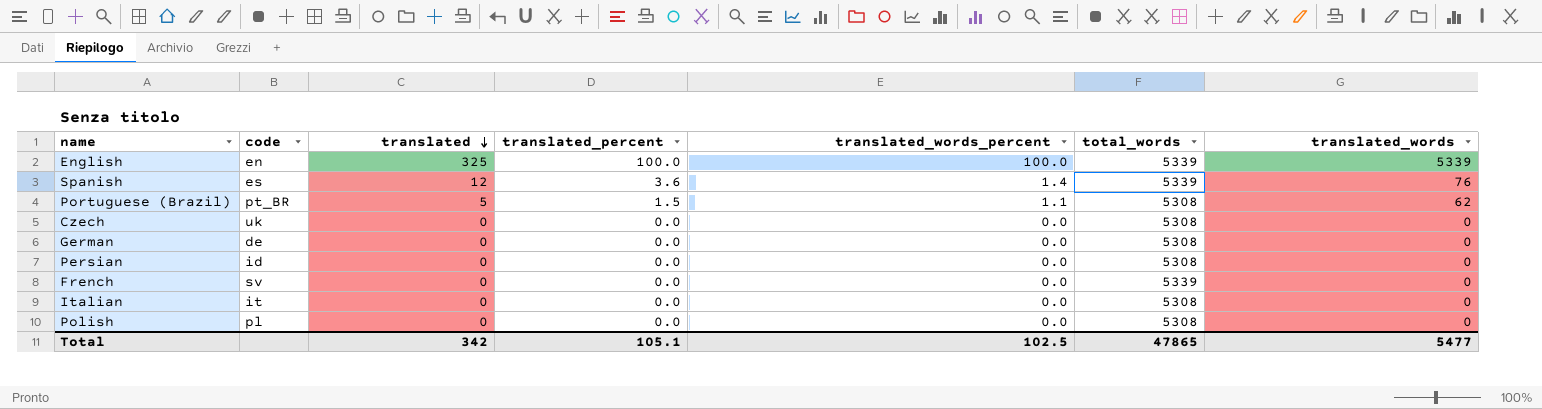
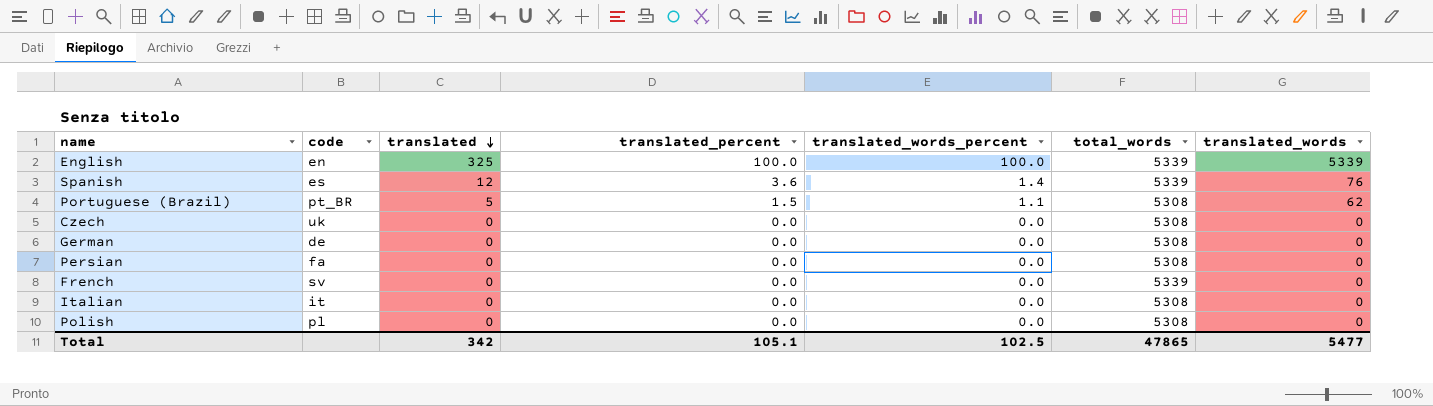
Persian | code: id -> fa

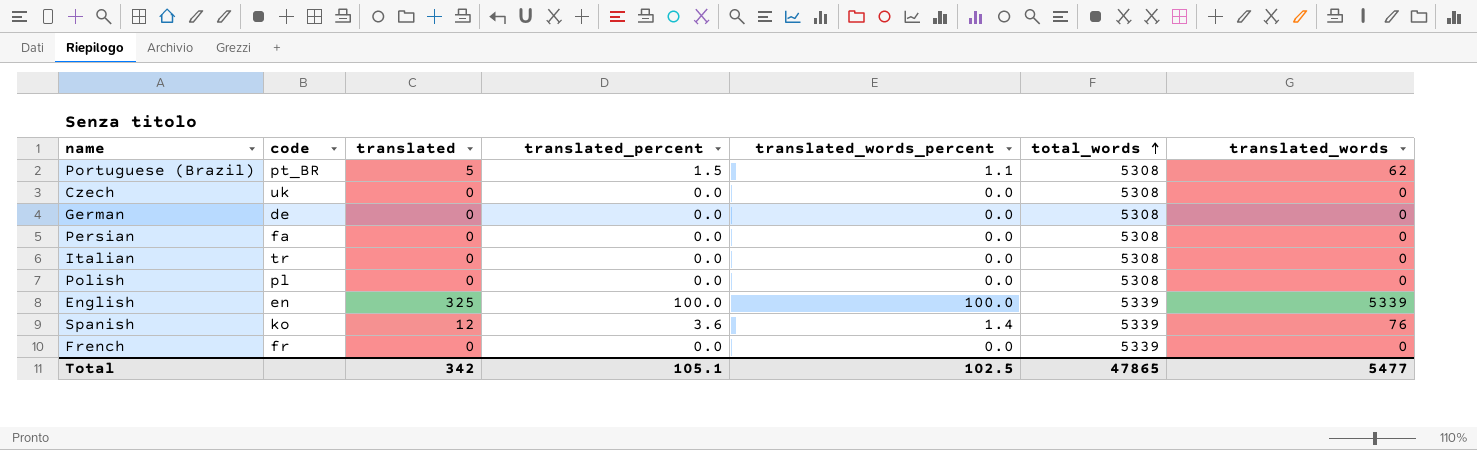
row order: translated descending -> total_words ascending
Italian | code: it -> tr
Spanish | code: es -> ko
French | code: sv -> fr

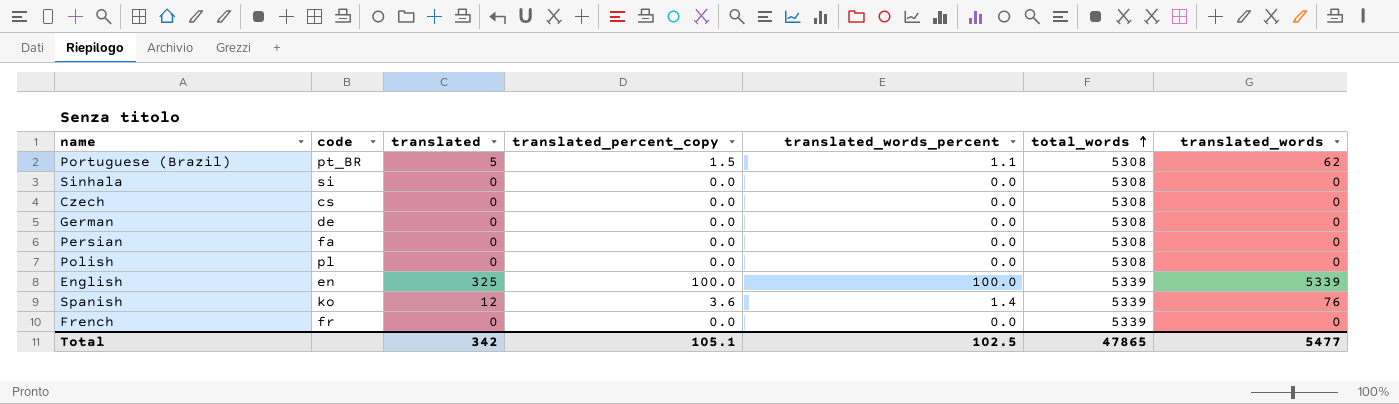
column name: translated_percent -> translated_percent_copy
row Italian: tr | 0 | 0.0 | 0.0 | 5308 | 0 -> none
row Sinhala: none -> si | 0 | 0.0 | 0.0 | 5308 | 0
Czech | code: uk -> cs

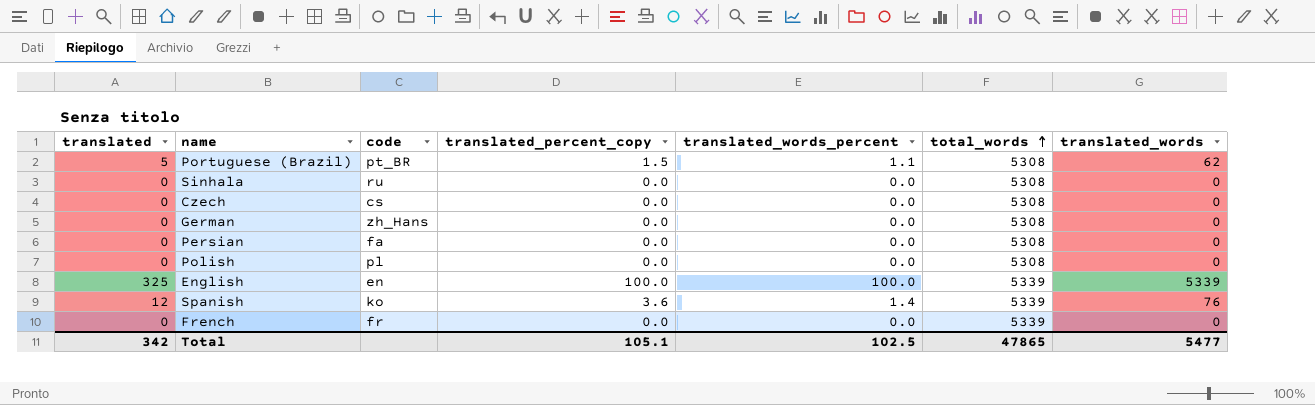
column translated | position: 3 -> 1
Sinhala | code: si -> ru
German | code: de -> zh_Hans

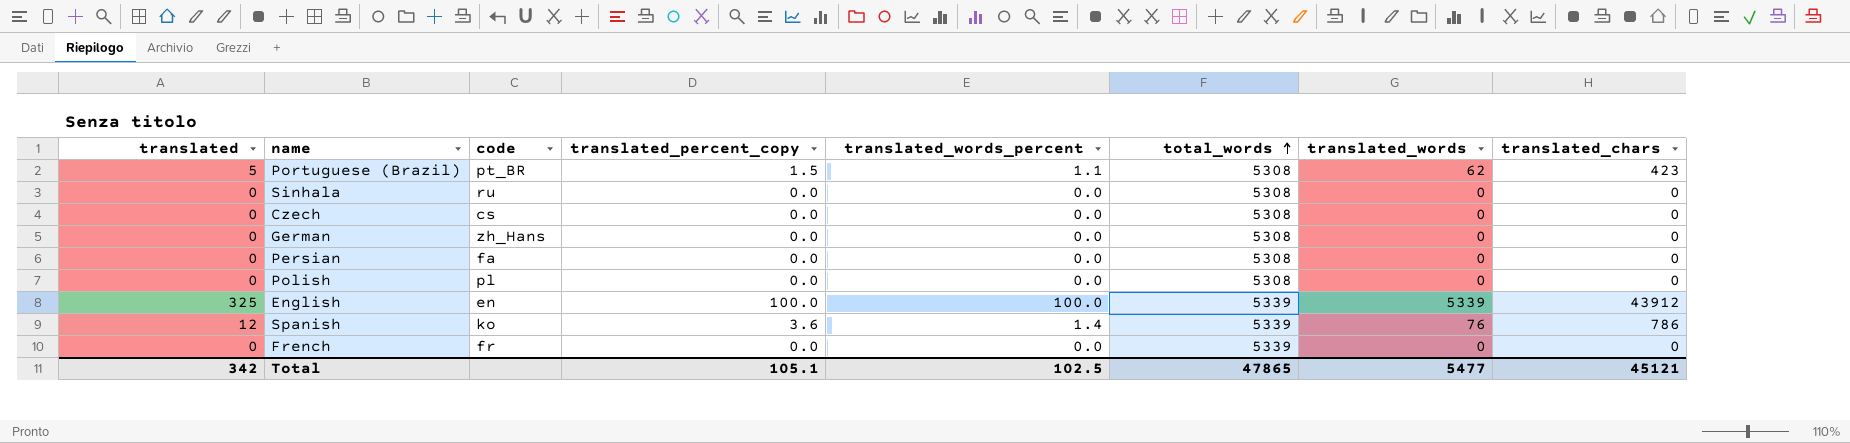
column translated_chars | position: none -> 8

